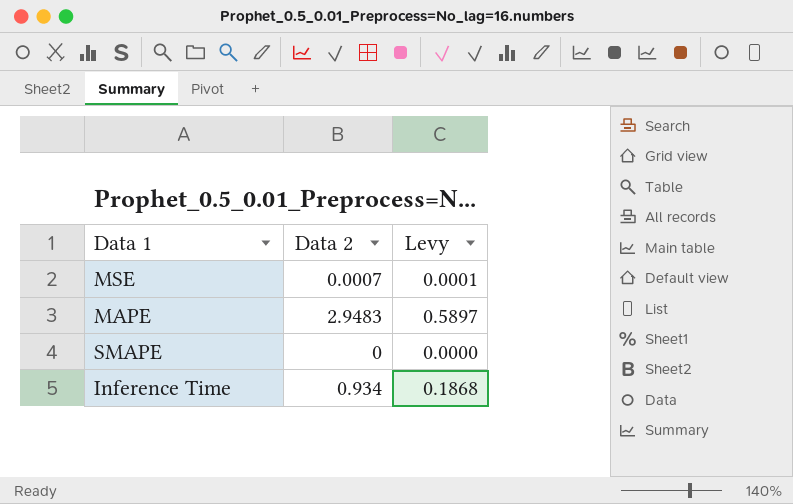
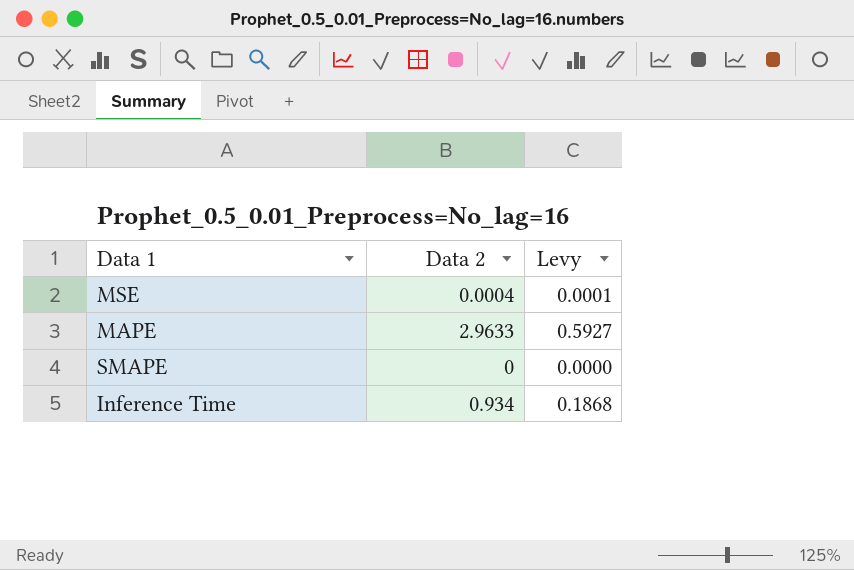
MSE | Data 2: 0.0007 -> 0.0004
MAPE | Data 2: 2.9483 -> 2.9633
MAPE | Levy: 0.5897 -> 0.5927

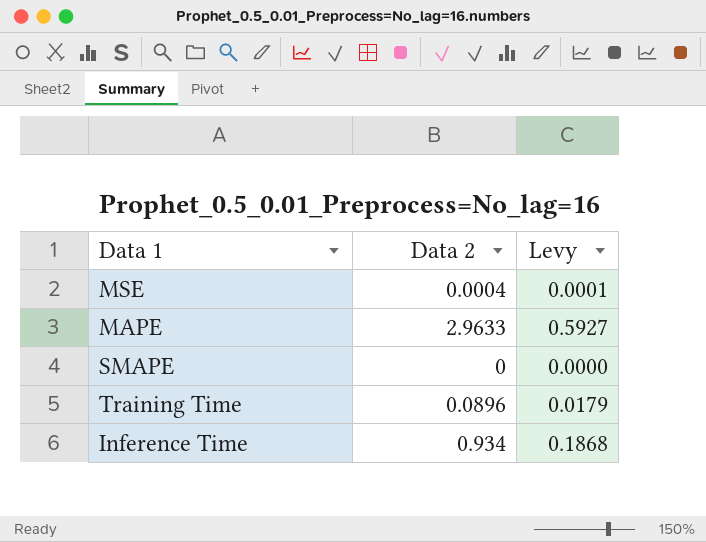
row Training Time: none -> 0.0896 | 0.0179

